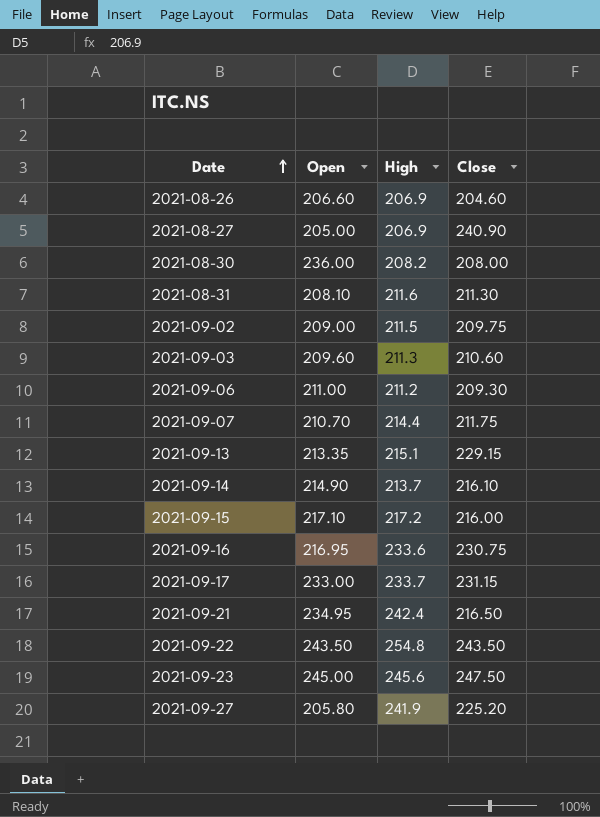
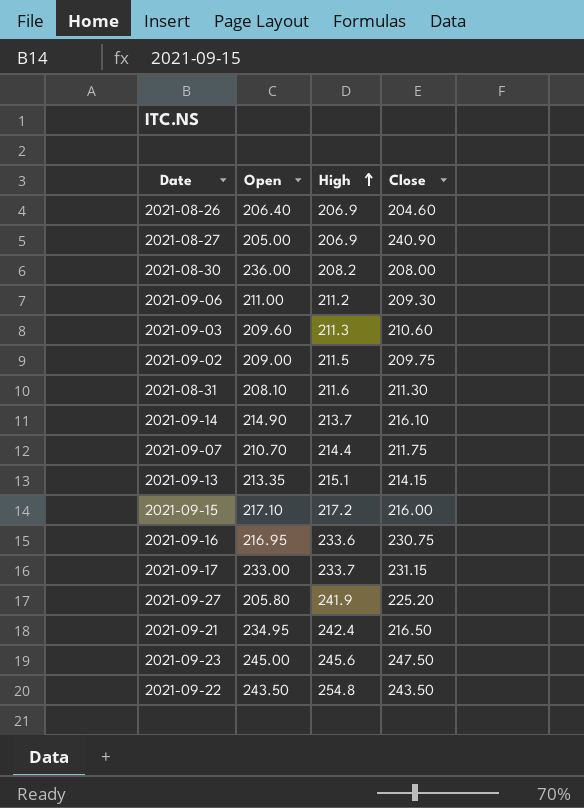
row order: Date ascending -> High ascending
2021-08-26 | Open: 206.60 -> 206.40
2021-09-13 | Close: 229.15 -> 214.15

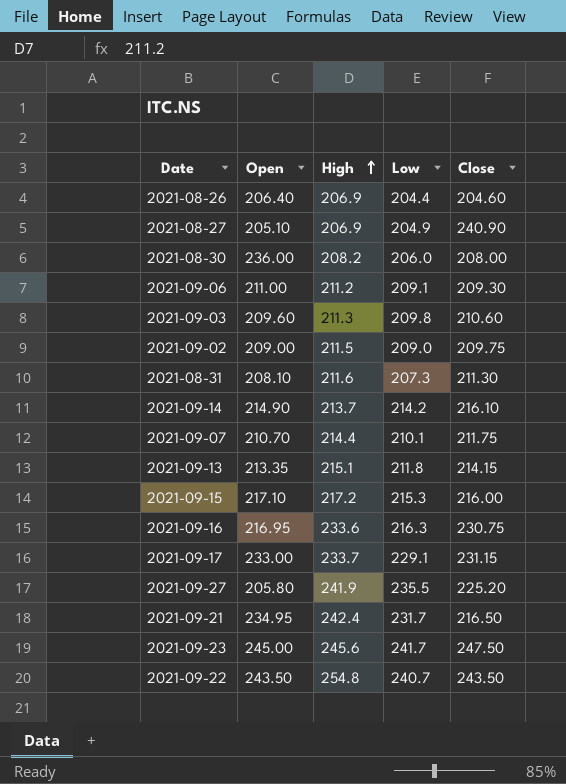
column Low | position: none -> 4
2021-08-27 | Open: 205.00 -> 205.10

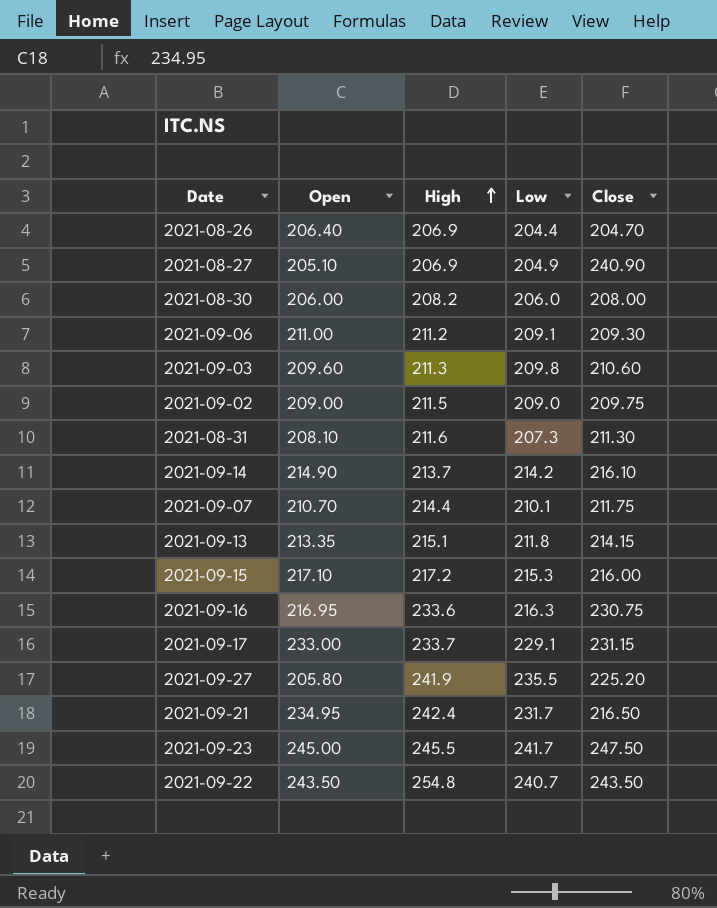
2021-08-26 | Close: 204.60 -> 204.70
2021-08-30 | Open: 236.00 -> 206.00
2021-09-23 | High: 245.6 -> 245.5

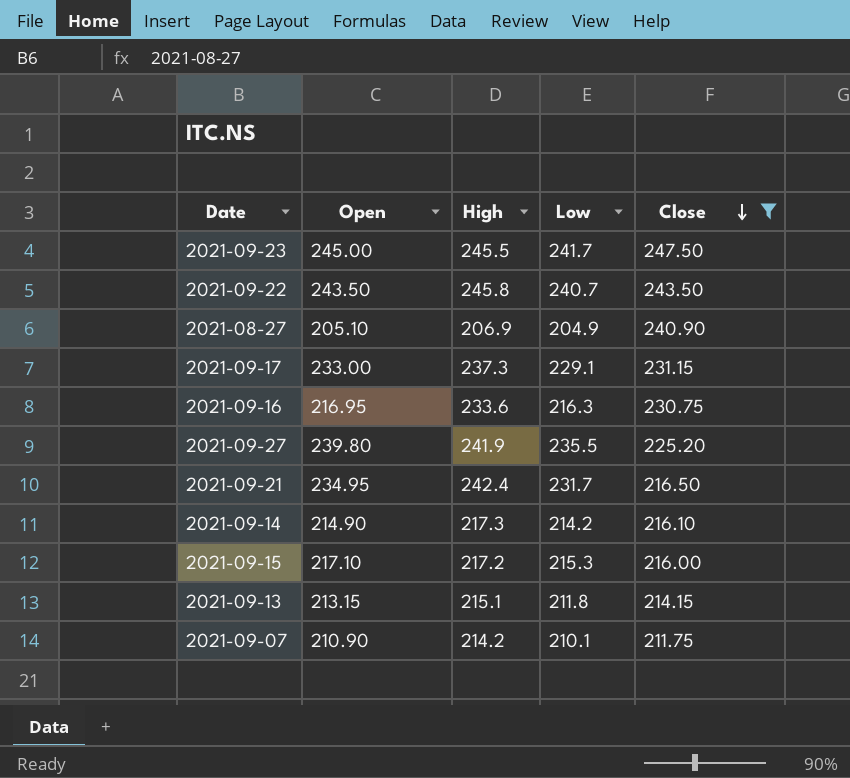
filter: none -> Close >= 211.75
row order: High ascending -> Close descending
2021-09-22 | High: 254.8 -> 245.8
2021-09-17 | High: 233.7 -> 237.3
2021-09-27 | Open: 205.80 -> 239.80
2021-09-14 | High: 213.7 -> 217.3
2021-09-13 | Open: 213.35 -> 213.15
2021-09-07 | Open: 210.70 -> 210.90
2021-09-07 | High: 214.4 -> 214.2

